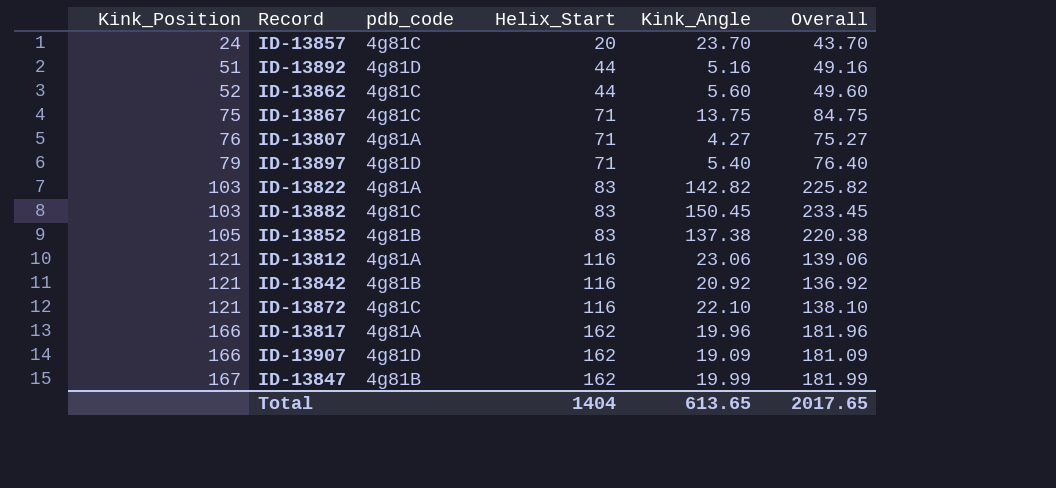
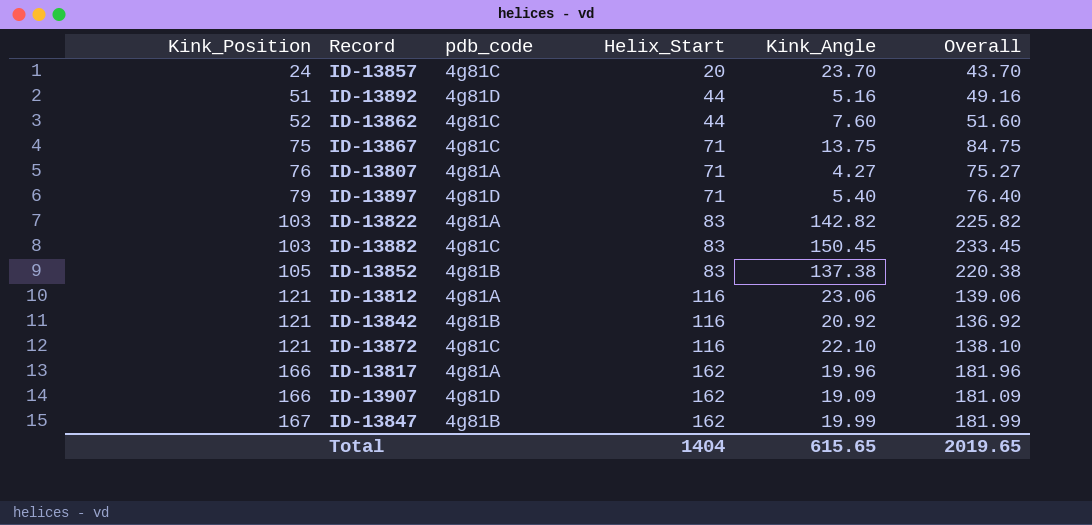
ID-13862 | Kink_Angle: 5.60 -> 7.60
ID-13862 | Overall: 49.60 -> 51.60
Total | Kink_Angle: 613.65 -> 615.65
Total | Overall: 2017.65 -> 2019.65

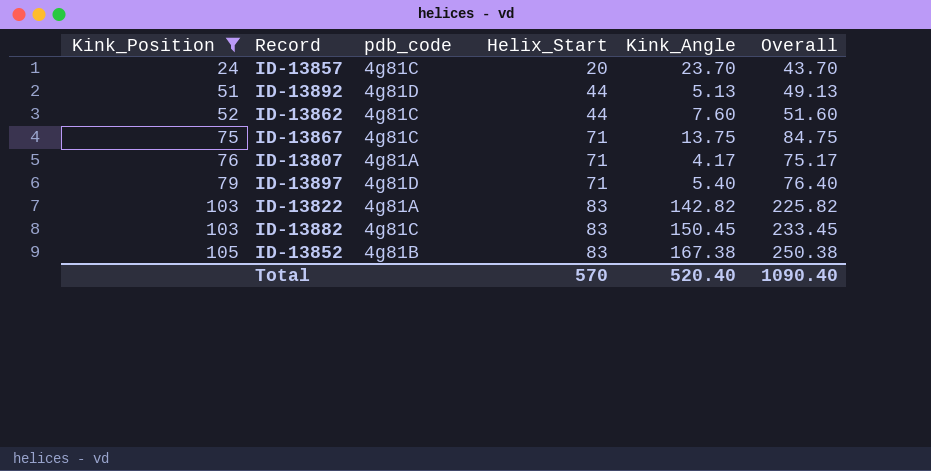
filter: none -> Kink_Position <= 105
ID-13892 | Kink_Angle: 5.16 -> 5.13
ID-13892 | Overall: 49.16 -> 49.13
ID-13807 | Kink_Angle: 4.27 -> 4.17
ID-13807 | Overall: 75.27 -> 75.17
ID-13852 | Kink_Angle: 137.38 -> 167.38
ID-13852 | Overall: 220.38 -> 250.38
Total | Helix_Start: 1404 -> 570
Total | Kink_Angle: 615.65 -> 520.40
Total | Overall: 2019.65 -> 1090.40

